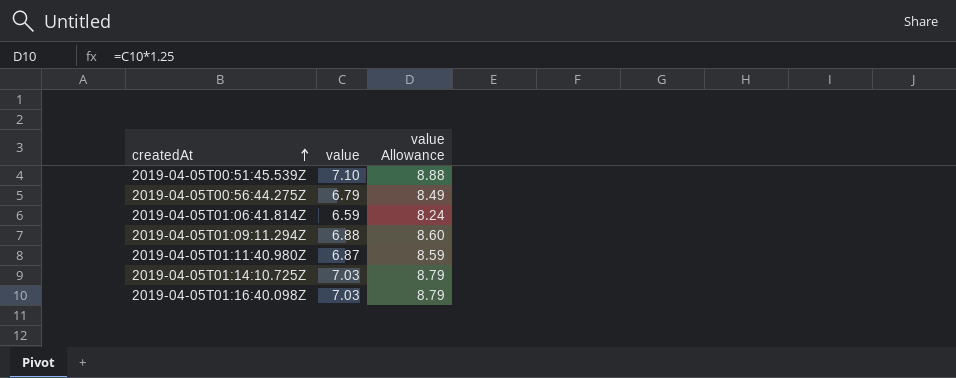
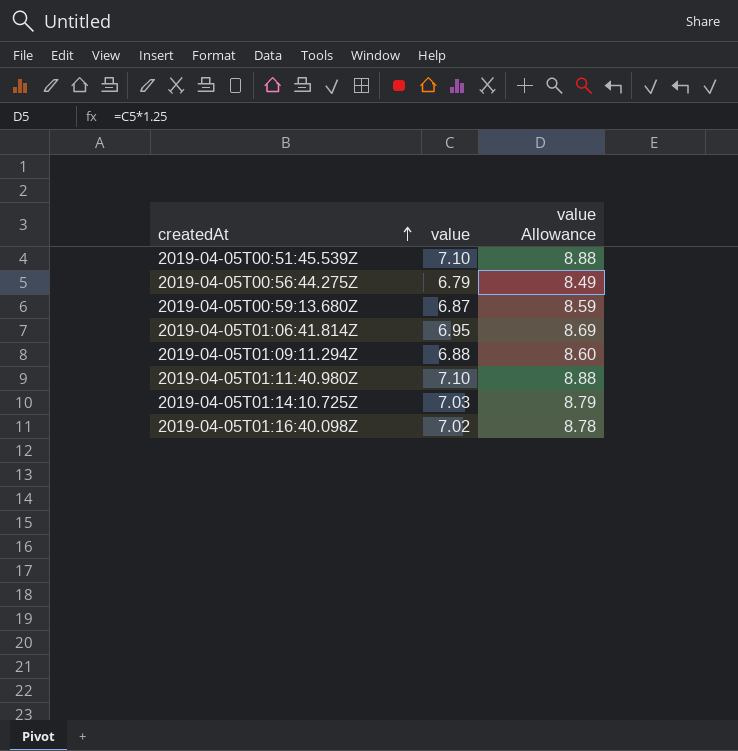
row 2019-04-05T00:59:13.680Z: none -> 6.87 | 8.59
2019-04-05T01:06:41.814Z | value: 6.59 -> 6.95
2019-04-05T01:06:41.814Z | value Allowance: 8.24 -> 8.69
2019-04-05T01:11:40.980Z | value: 6.87 -> 7.10
2019-04-05T01:11:40.980Z | value Allowance: 8.59 -> 8.88
2019-04-05T01:16:40.098Z | value: 7.03 -> 7.02
2019-04-05T01:16:40.098Z | value Allowance: 8.79 -> 8.78

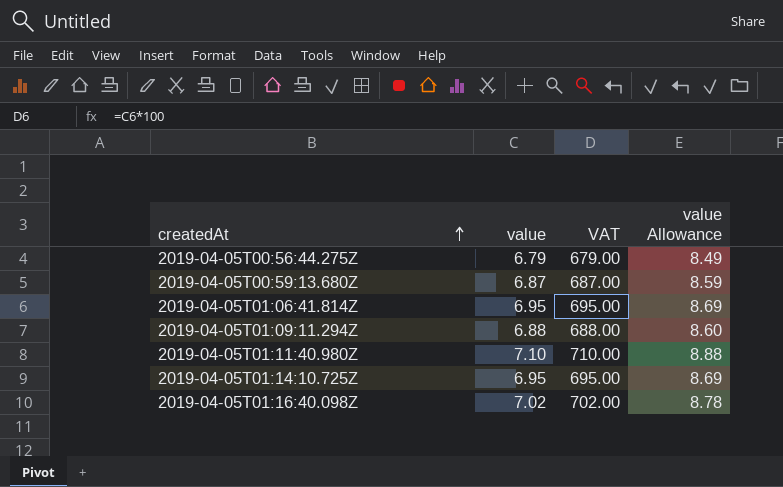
column VAT | formula: none -> [value] * 100
row 2019-04-05T00:51:45.539Z: 7.10 | 8.88 -> none
2019-04-05T01:14:10.725Z | value: 7.03 -> 6.95
2019-04-05T01:14:10.725Z | value Allowance: 8.79 -> 8.69

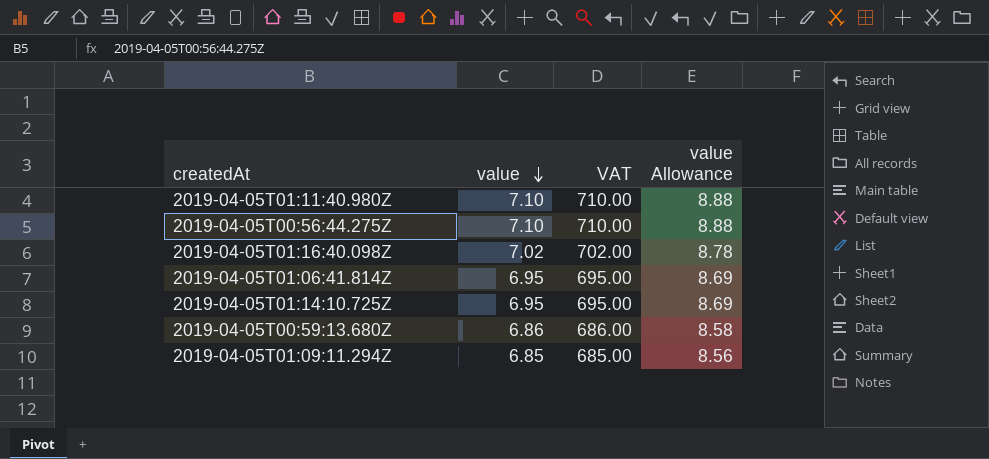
row order: createdAt ascending -> value descending
2019-04-05T00:56:44.275Z | value: 6.79 -> 7.10
2019-04-05T00:56:44.275Z | VAT: 679.00 -> 710.00
2019-04-05T00:56:44.275Z | value Allowance: 8.49 -> 8.88
2019-04-05T00:59:13.680Z | value: 6.87 -> 6.86
2019-04-05T00:59:13.680Z | VAT: 687.00 -> 686.00
2019-04-05T00:59:13.680Z | value Allowance: 8.59 -> 8.58
2019-04-05T01:09:11.294Z | value: 6.88 -> 6.85
2019-04-05T01:09:11.294Z | VAT: 688.00 -> 685.00
2019-04-05T01:09:11.294Z | value Allowance: 8.60 -> 8.56

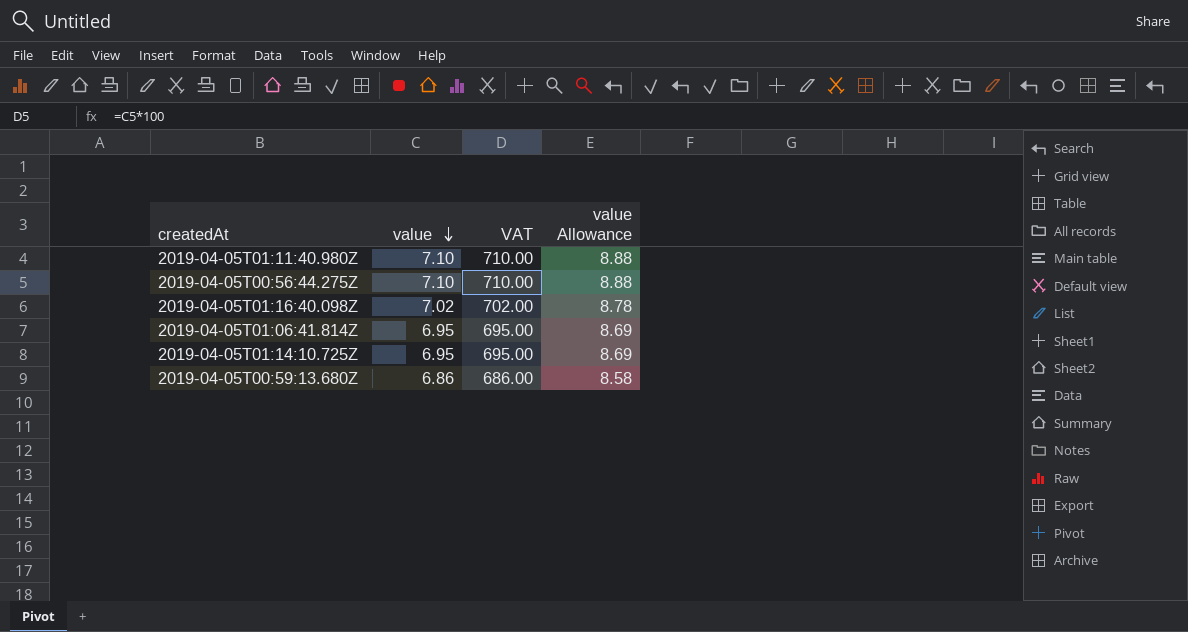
row 2019-04-05T01:09:11.294Z: 6.85 | 685.00 | 8.56 -> none

